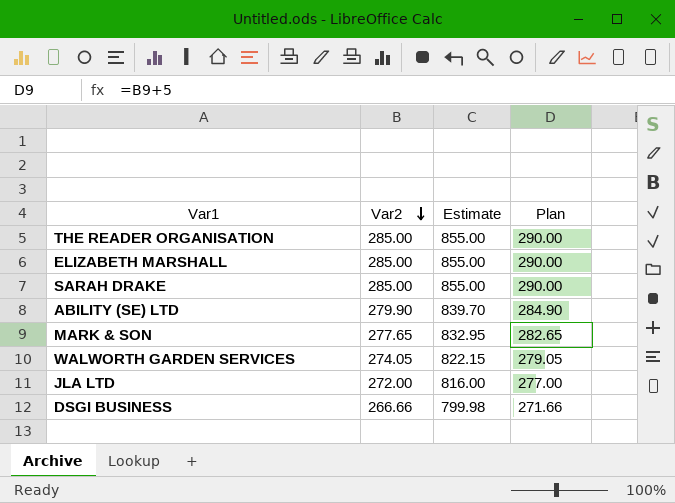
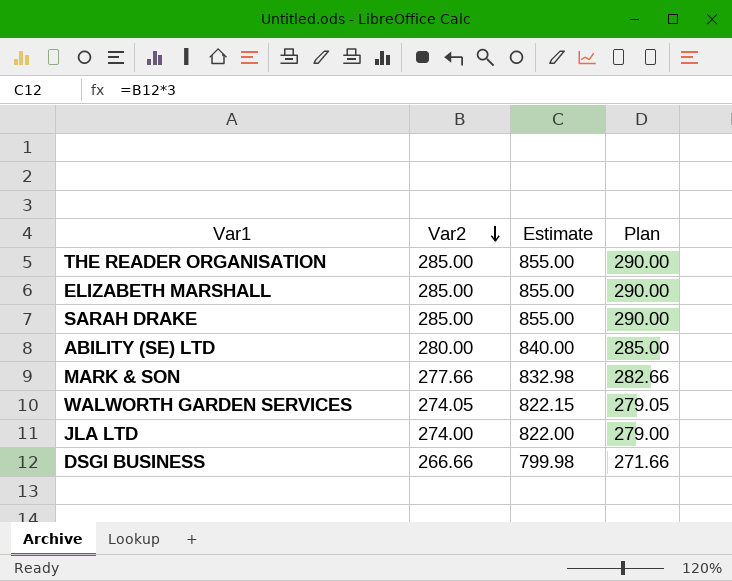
ABILITY (SE) LTD | Var2: 279.90 -> 280.00
ABILITY (SE) LTD | Estimate: 839.70 -> 840.00
ABILITY (SE) LTD | Plan: 284.90 -> 285.00
MARK & SON | Var2: 277.65 -> 277.66
MARK & SON | Estimate: 832.95 -> 832.98
MARK & SON | Plan: 282.65 -> 282.66
JLA LTD | Var2: 272.00 -> 274.00
JLA LTD | Estimate: 816.00 -> 822.00
JLA LTD | Plan: 277.00 -> 279.00

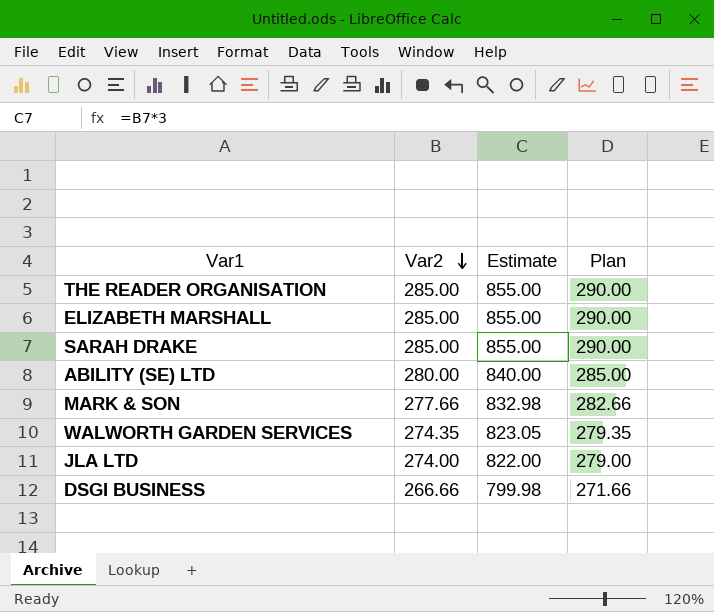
WALWORTH GARDEN SERVICES | Var2: 274.05 -> 274.35
WALWORTH GARDEN SERVICES | Estimate: 822.15 -> 823.05
WALWORTH GARDEN SERVICES | Plan: 279.05 -> 279.35

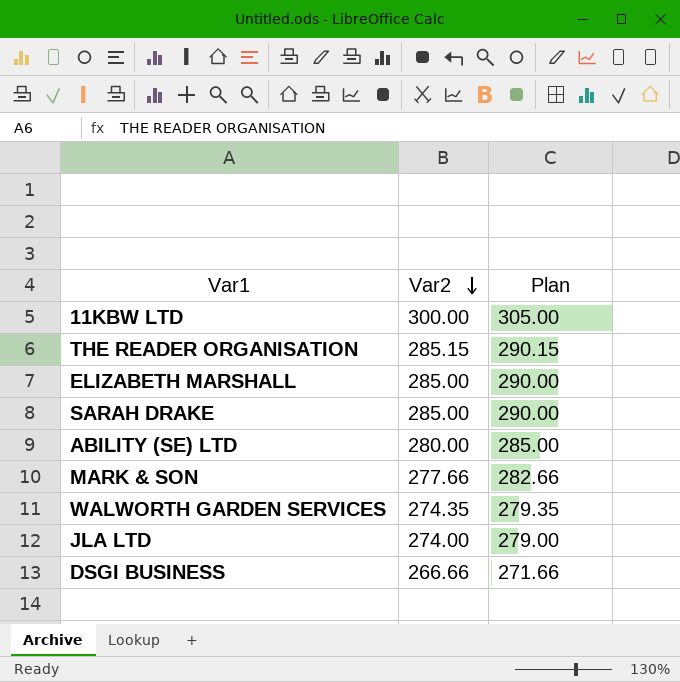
column Estimate | formula: [Var2] * 3 -> none
row 11KBW LTD: none -> 300.00 | 305.00
THE READER ORGANISATION | Var2: 285.00 -> 285.15
THE READER ORGANISATION | Plan: 290.00 -> 290.15

